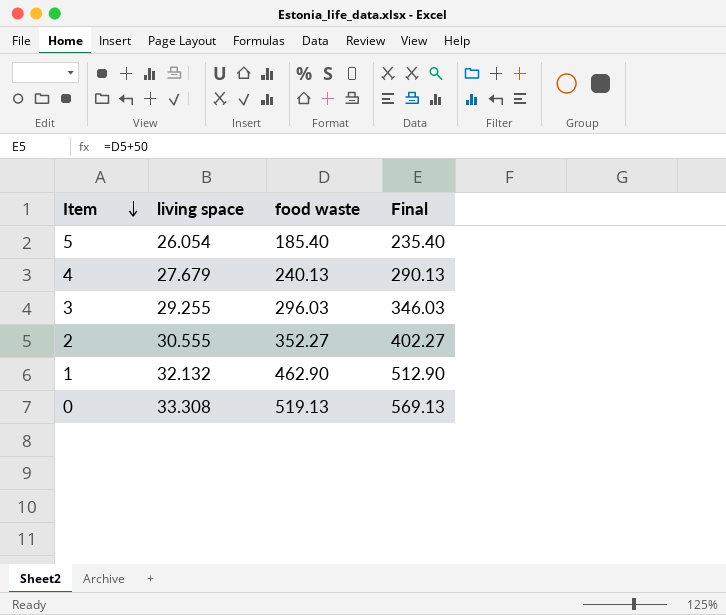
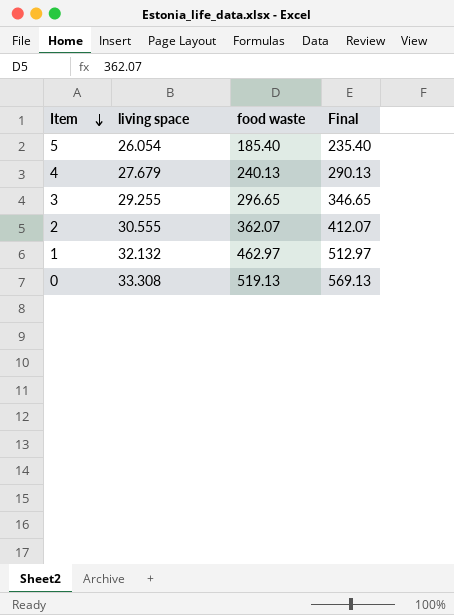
3 | food waste: 296.03 -> 296.65
3 | Final: 346.03 -> 346.65
2 | food waste: 352.27 -> 362.07
2 | Final: 402.27 -> 412.07
1 | food waste: 462.90 -> 462.97
1 | Final: 512.90 -> 512.97

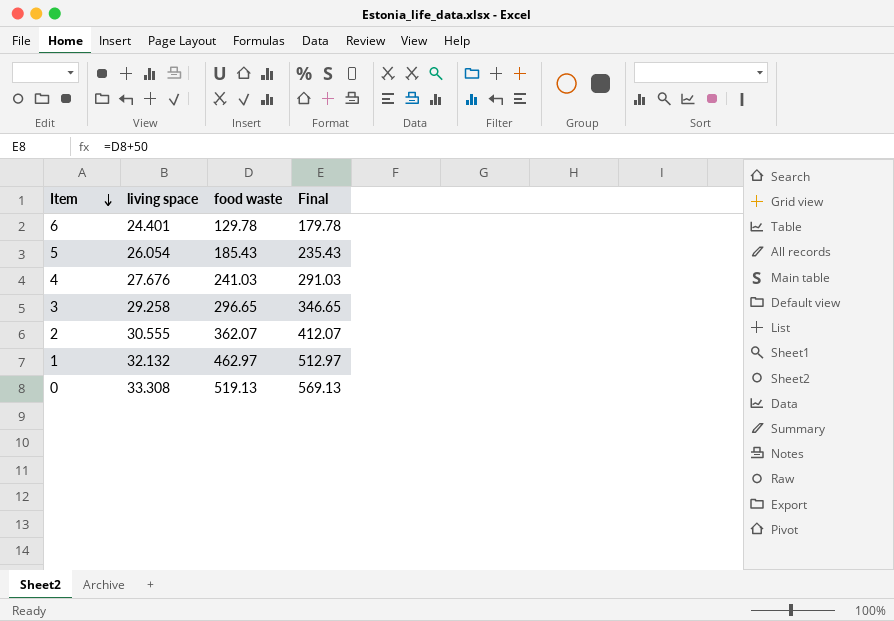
row 6: none -> 24.401 | 129.78 | 179.78
5 | food waste: 185.40 -> 185.43
5 | Final: 235.40 -> 235.43
4 | living space: 27.679 -> 27.676
4 | food waste: 240.13 -> 241.03
4 | Final: 290.13 -> 291.03
3 | living space: 29.255 -> 29.258

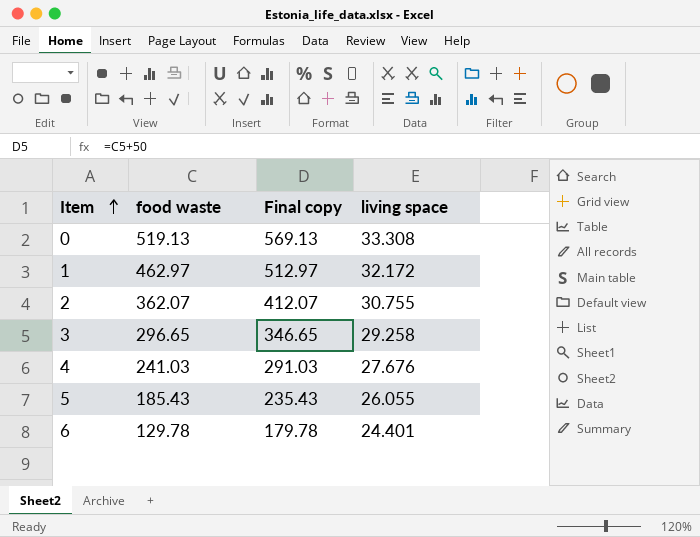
row order: Item descending -> Item ascending
column name: Final -> Final copy
column living space | position: 2 -> 4
1 | living space: 32.132 -> 32.172
2 | living space: 30.555 -> 30.755
5 | living space: 26.054 -> 26.055

